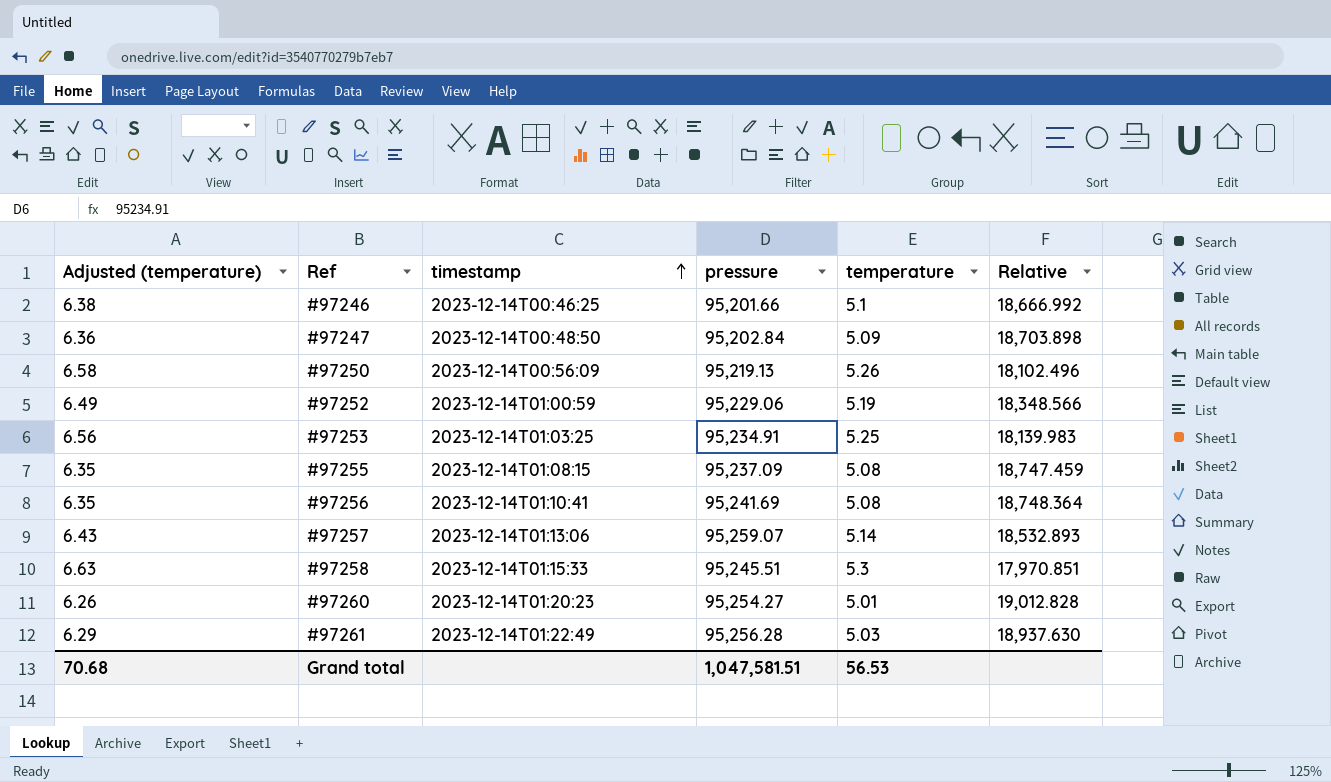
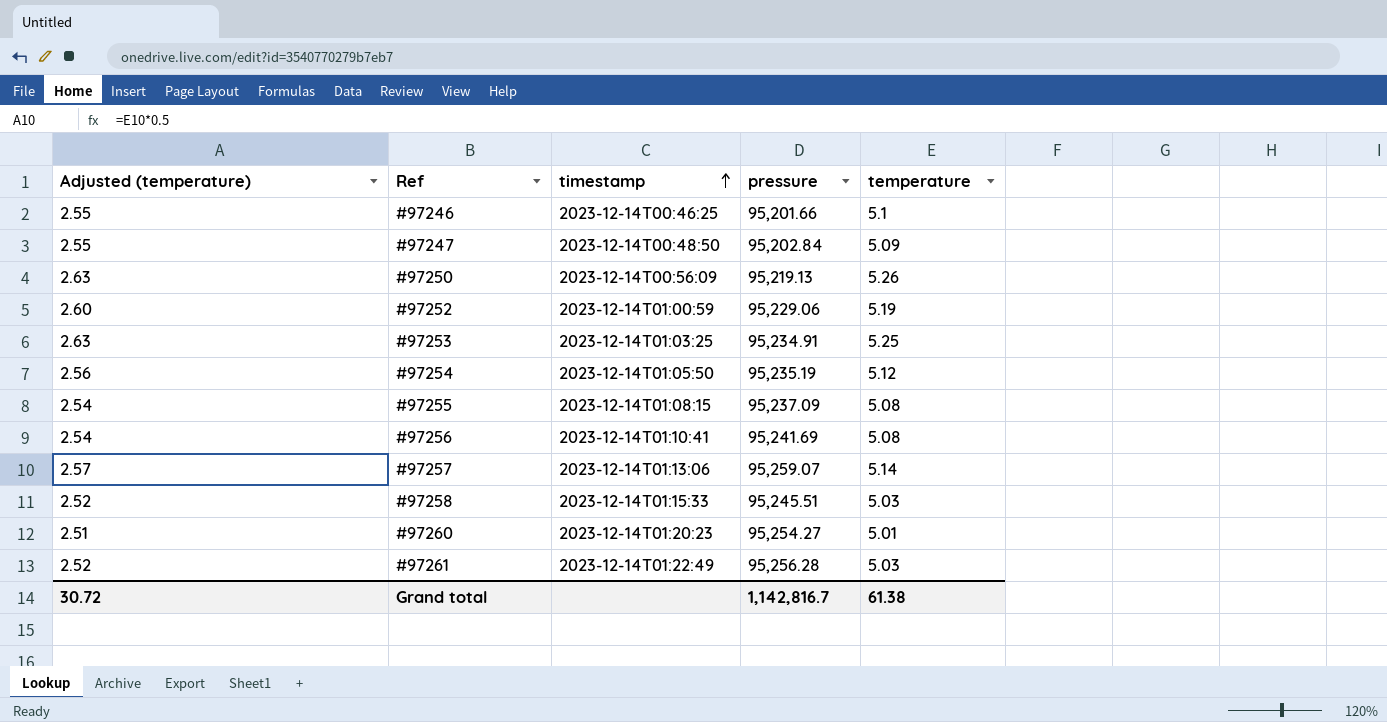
column Relative | formula: [pressure] / [temperature] -> none
column Adjusted (temperature) | formula: [temperature] * 1.25 -> [temperature] * 0.5
row #97254: none -> 2.56 | 2023-12-14T01:05:50 | 95,235.19 | 5.12
#97258 | temperature: 5.3 -> 5.03
Grand total | Adjusted (temperature): 70.68 -> 30.72
Grand total | pressure: 1,047,581.51 -> 1,142,816.7
Grand total | temperature: 56.53 -> 61.38

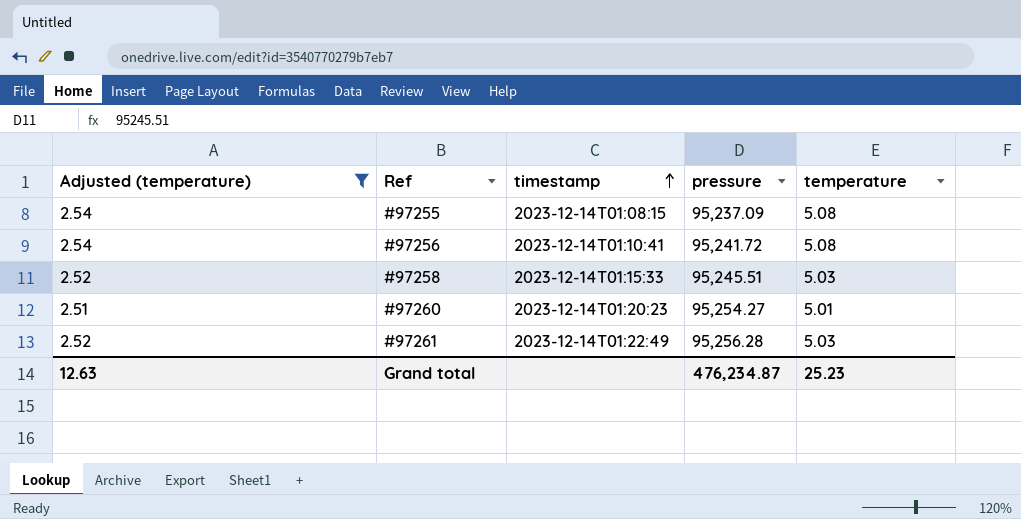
filter: none -> Adjusted (temperature) <= 2.54
#97256 | pressure: 95,241.69 -> 95,241.72
Grand total | Adjusted (temperature): 30.72 -> 12.63
Grand total | pressure: 1,142,816.7 -> 476,234.87
Grand total | temperature: 61.38 -> 25.23

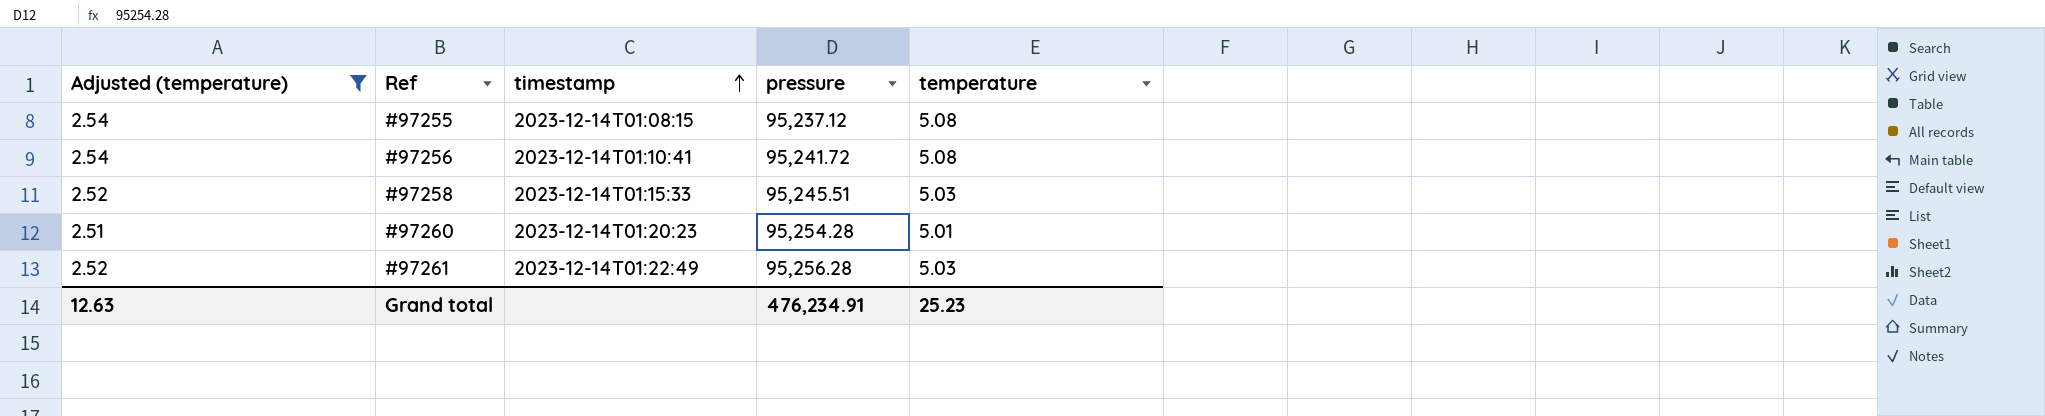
#97255 | pressure: 95,237.09 -> 95,237.12
#97260 | pressure: 95,254.27 -> 95,254.28
Grand total | pressure: 476,234.87 -> 476,234.91

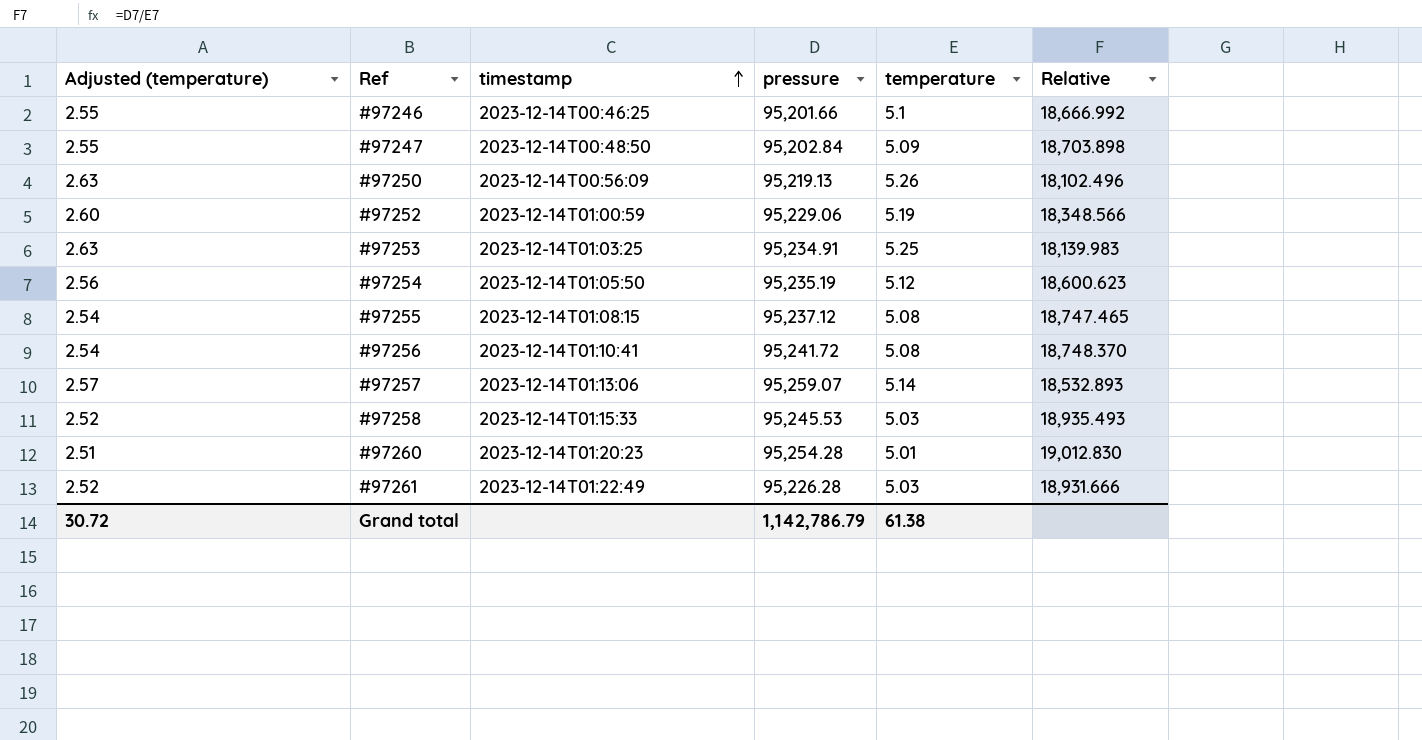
filter: Adjusted (temperature) <= 2.54 -> none
column Relative | formula: none -> [pressure] / [temperature]
#97258 | pressure: 95,245.51 -> 95,245.53
#97261 | pressure: 95,256.28 -> 95,226.28
Grand total | Adjusted (temperature): 12.63 -> 30.72
Grand total | pressure: 476,234.91 -> 1,142,786.79
Grand total | temperature: 25.23 -> 61.38

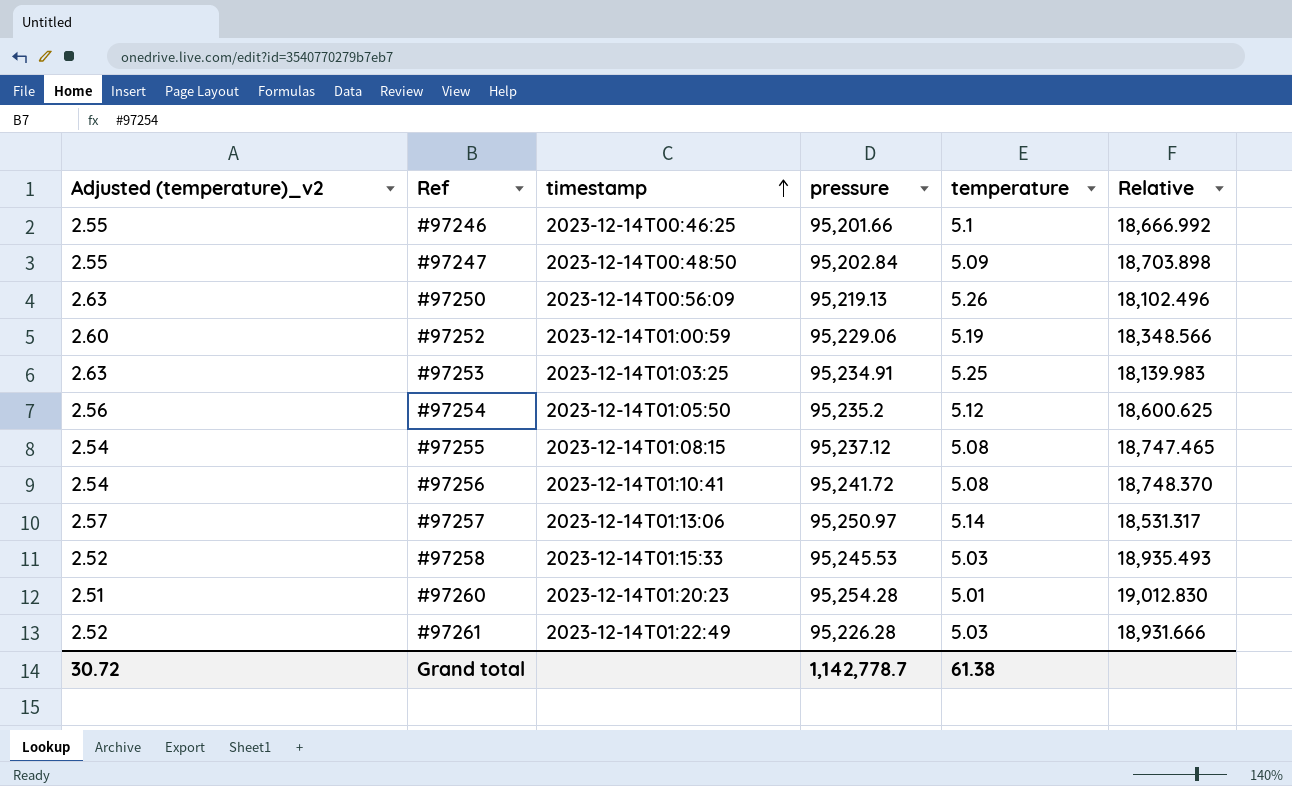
column name: Adjusted (temperature) -> Adjusted (temperature)_v2
#97254 | pressure: 95,235.19 -> 95,235.2
#97254 | Relative: 18,600.623 -> 18,600.625
#97257 | pressure: 95,259.07 -> 95,250.97
#97257 | Relative: 18,532.893 -> 18,531.317
Grand total | pressure: 1,142,786.79 -> 1,142,778.7

